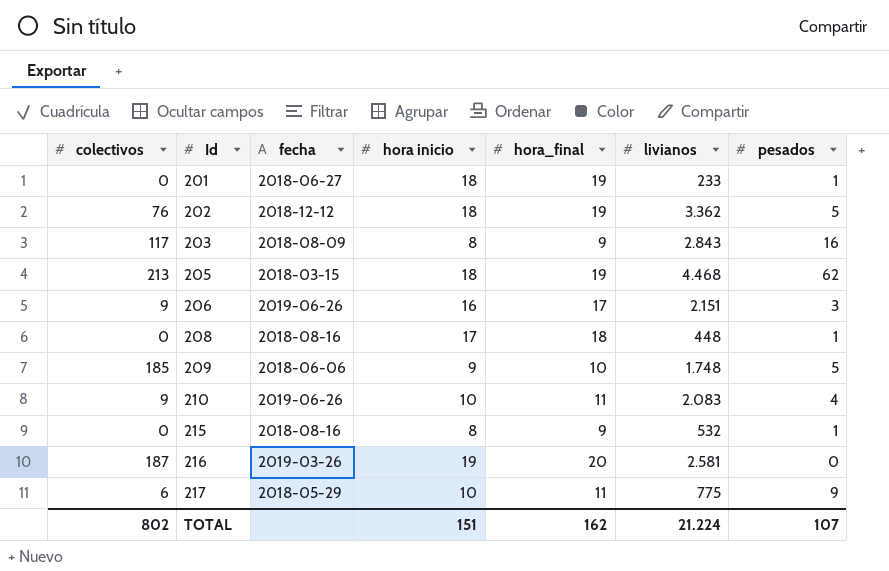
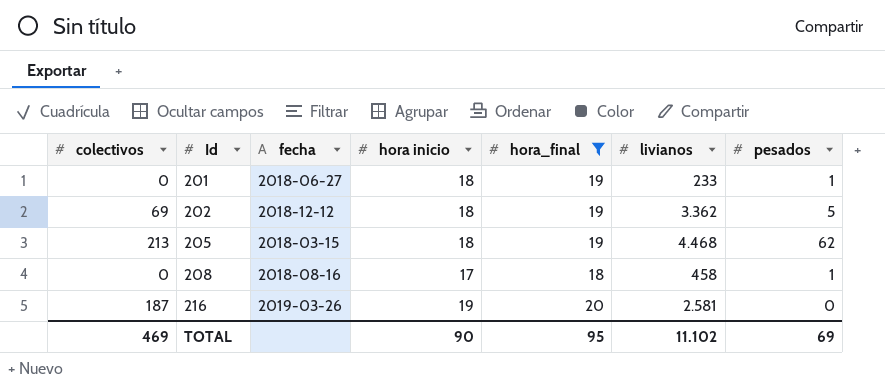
filter: none -> hora_final >= 18
202 | colectivos: 76 -> 69
208 | livianos: 448 -> 458
TOTAL | colectivos: 802 -> 469
TOTAL | hora inicio: 151 -> 90
TOTAL | hora_final: 162 -> 95
TOTAL | livianos: 21.224 -> 11.102
TOTAL | pesados: 107 -> 69

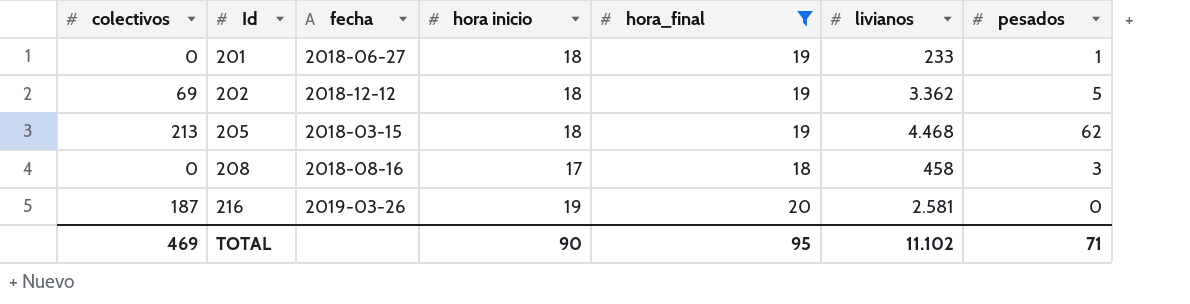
208 | pesados: 1 -> 3
TOTAL | pesados: 69 -> 71

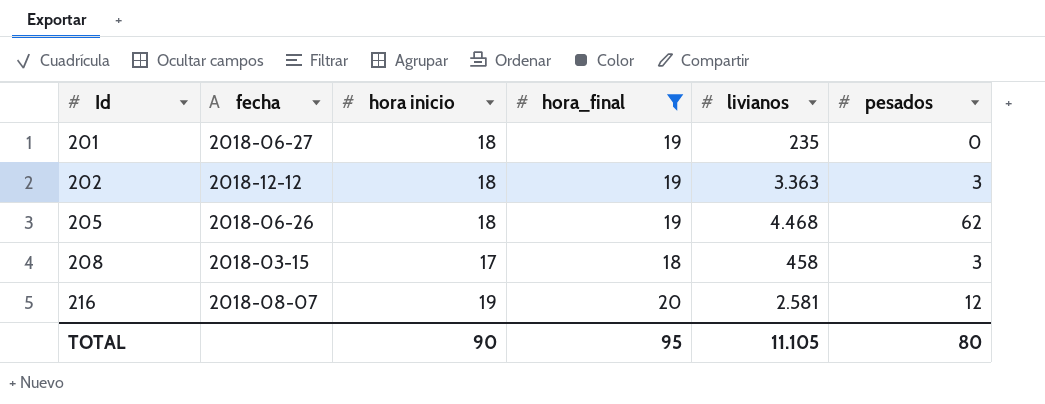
column colectivos | position: 1 -> none
201 | livianos: 233 -> 235
201 | pesados: 1 -> 0
202 | livianos: 3.362 -> 3.363
202 | pesados: 5 -> 3
205 | fecha: 2018-03-15 -> 2018-06-26
208 | fecha: 2018-08-16 -> 2018-03-15
216 | fecha: 2019-03-26 -> 2018-08-07
216 | pesados: 0 -> 12
TOTAL | livianos: 11.102 -> 11.105
TOTAL | pesados: 71 -> 80

